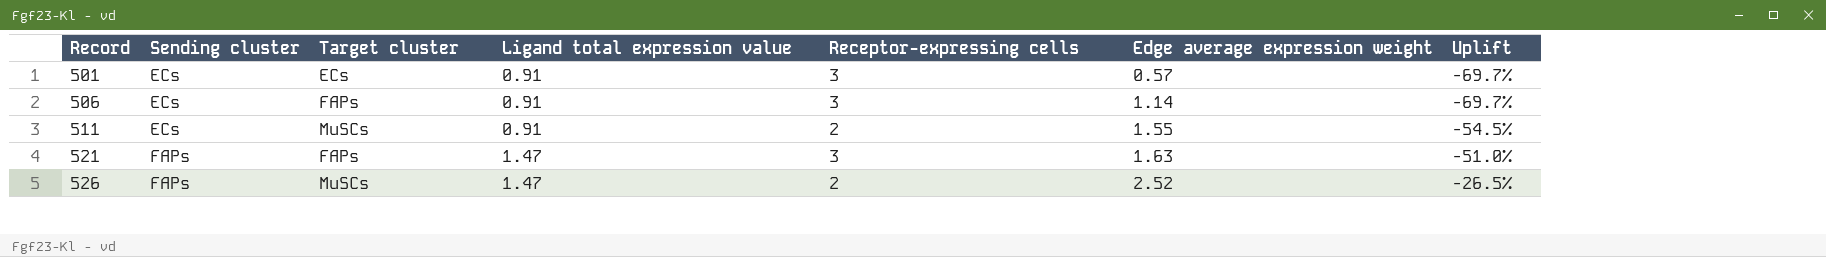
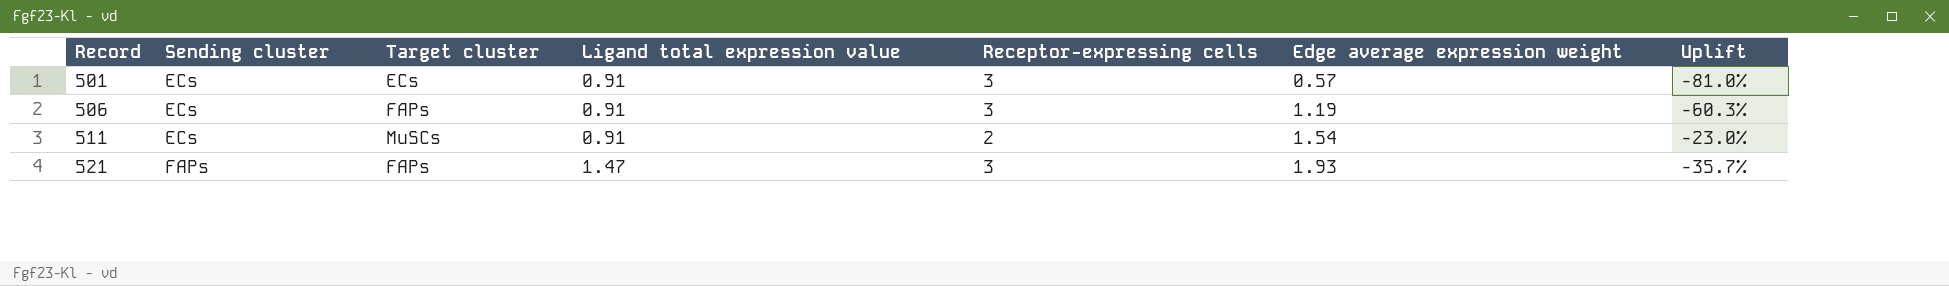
column Uplift | formula: ([Ligand total expression value] - [Receptor-expressing cells]) / [Receptor-expressing cells] -> ([Edge average expression weight] - [Receptor-expressing cells]) / [Receptor-expressing cells]
row 526: FAPs | MuSCs | 1.47 | 2 | 2.52 | -26.5% -> none
506 | Edge average expression weight: 1.14 -> 1.19
511 | Edge average expression weight: 1.55 -> 1.54
521 | Edge average expression weight: 1.63 -> 1.93

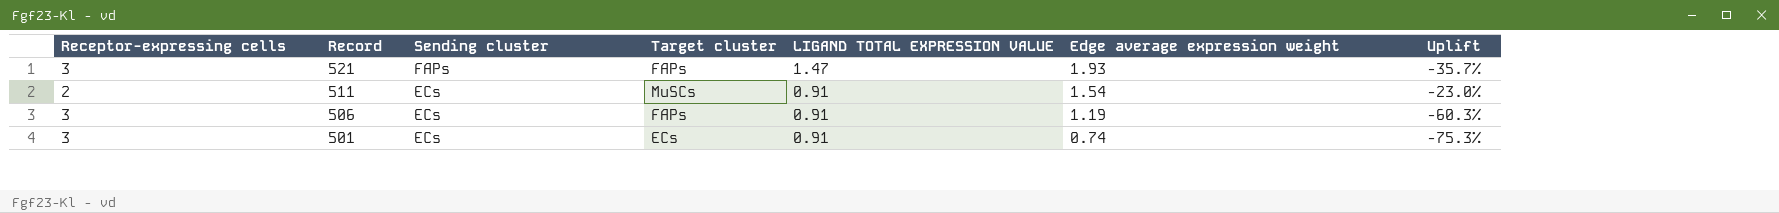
row order: Record ascending -> Record descending
column Receptor-expressing cells | position: 5 -> 1
column name: Ligand total expression value -> LIGAND TOTAL EXPRESSION VALUE
501 | Edge average expression weight: 0.57 -> 0.74
501 | Uplift: -81.0% -> -75.3%

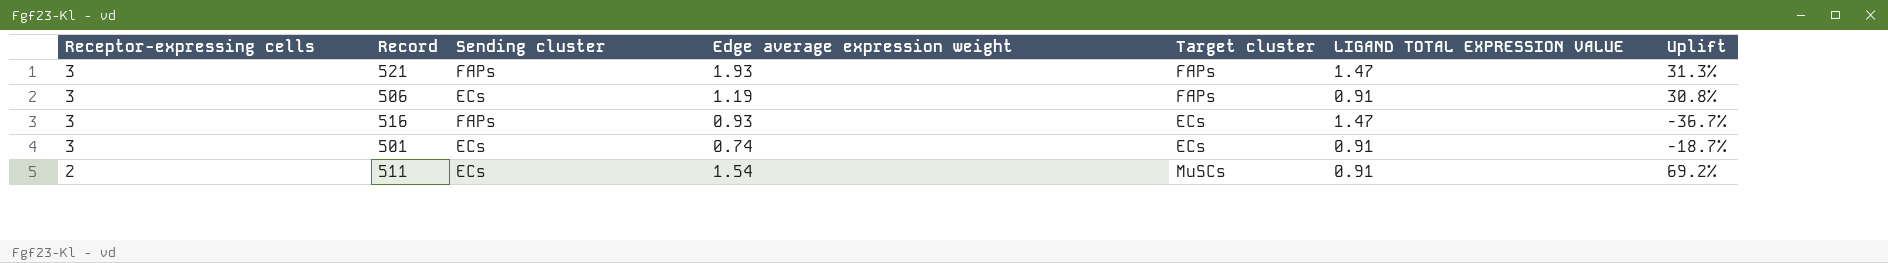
row order: Record descending -> Receptor-expressing cells descending
column Edge average expression weight | position: 6 -> 4
column Uplift | formula: ([Edge average expression weight] - [Receptor-expressing cells]) / [Receptor-expressing cells] -> ([Edge average expression weight] - [LIGAND TOTAL EXPRESSION VALUE]) / [LIGAND TOTAL EXPRESSION VALUE]
row 516: none -> 3 | FAPs | 0.93 | ECs | 1.47 | -36.7%

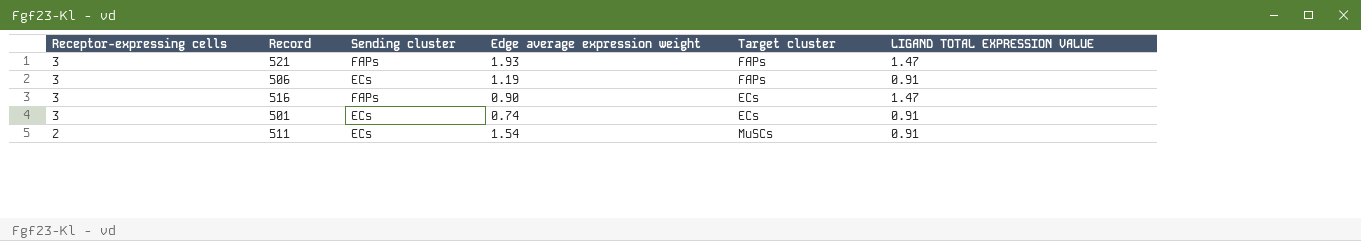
column Uplift | formula: ([Edge average expression weight] - [LIGAND TOTAL EXPRESSION VALUE]) / [LIGAND TOTAL EXPRESSION VALUE] -> none
516 | Edge average expression weight: 0.93 -> 0.90

